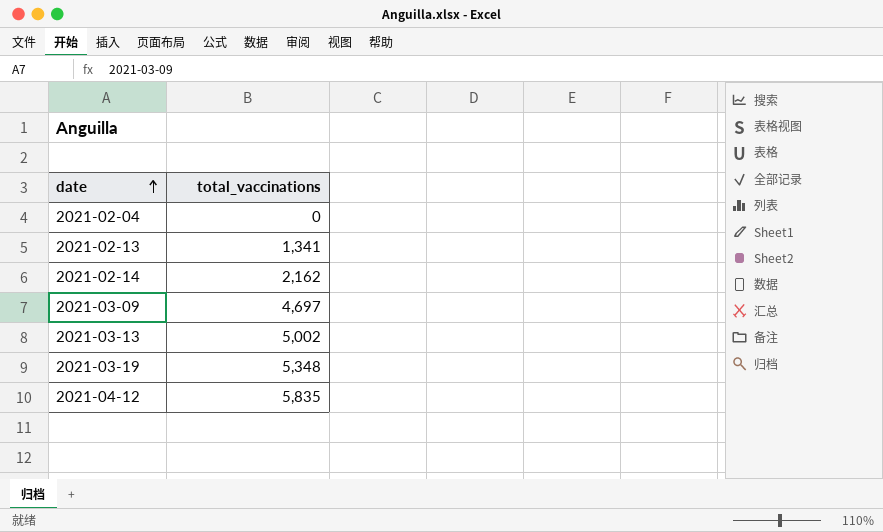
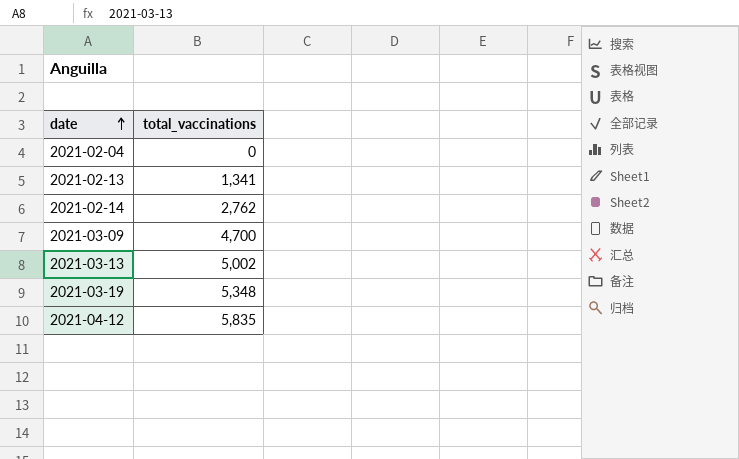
2021-02-14 | total_vaccinations: 2,162 -> 2,762
2021-03-09 | total_vaccinations: 4,697 -> 4,700

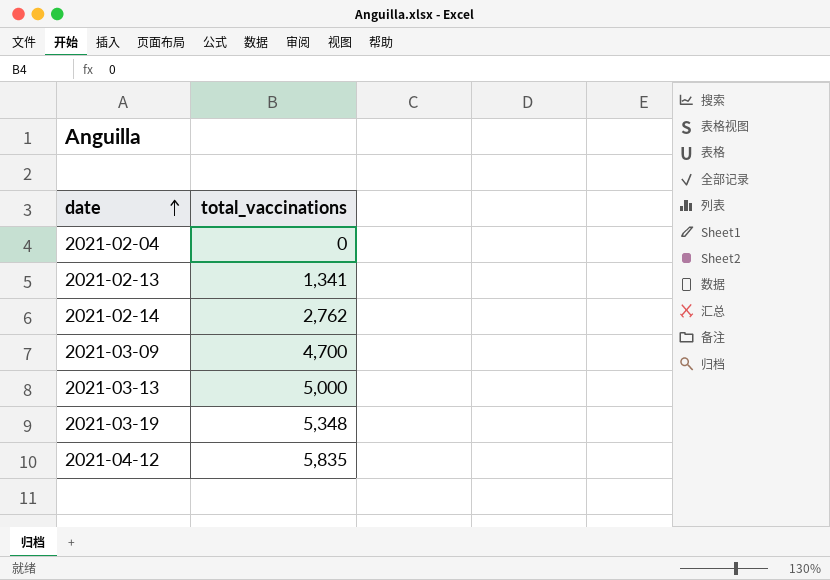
2021-03-13 | total_vaccinations: 5,002 -> 5,000

